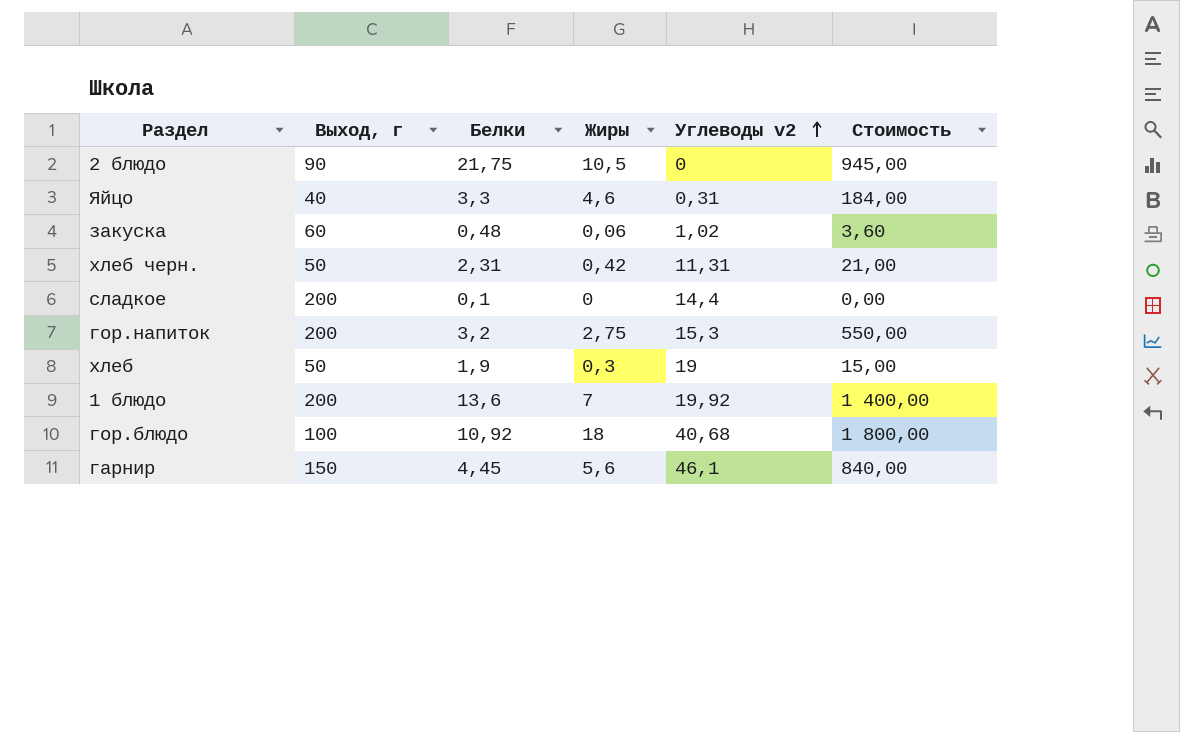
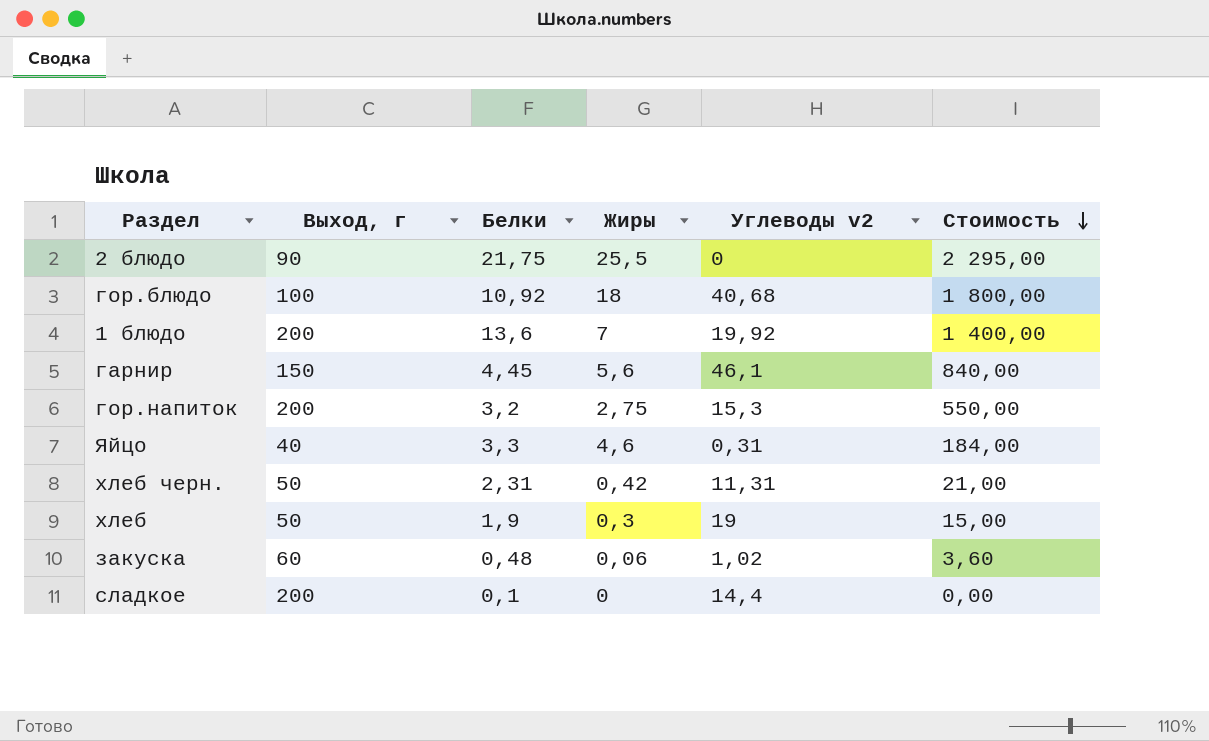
row order: Углеводы v2 ascending -> Стоимость descending
2 блюдо | Жиры: 10,5 -> 25,5
2 блюдо | Стоимость: 945,00 -> 2 295,00

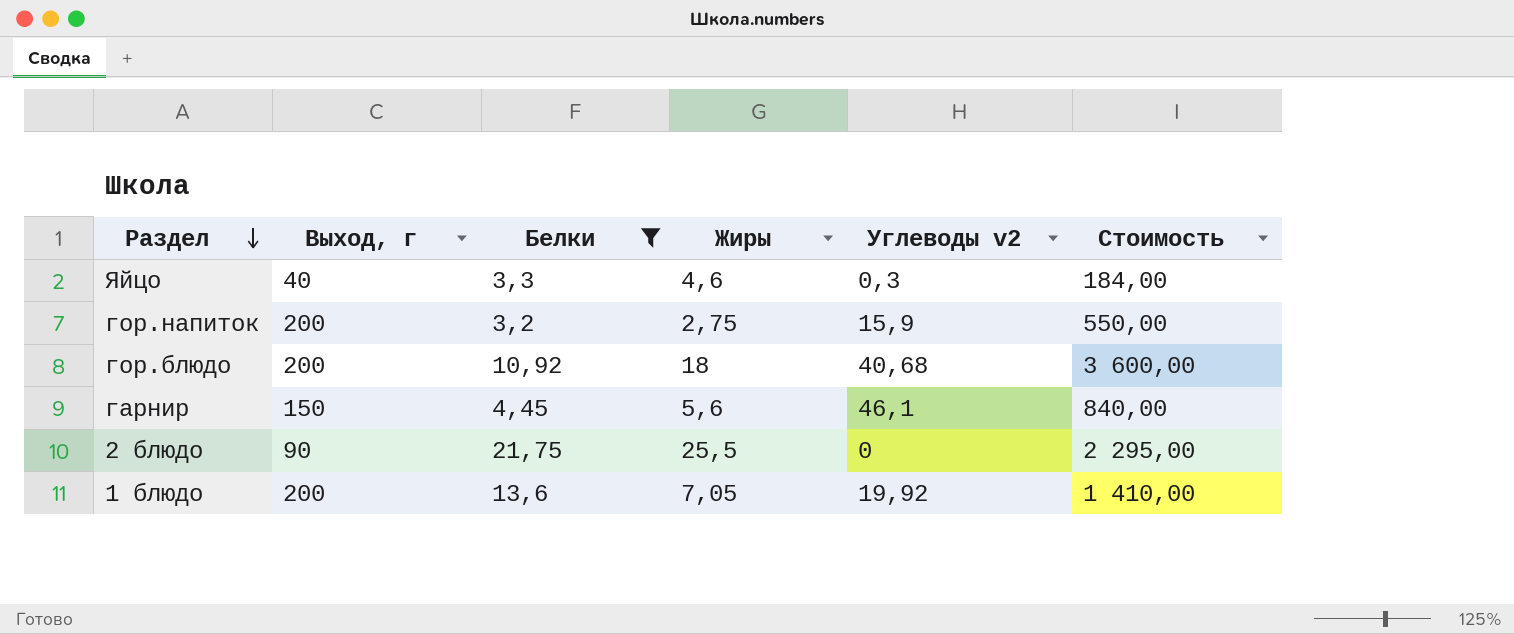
filter: none -> Белки >= 3,2
row order: Стоимость descending -> Раздел descending
Яйцо | Углеводы v2: 0,31 -> 0,3
гор.напиток | Углеводы v2: 15,3 -> 15,9
гор.блюдо | Выход, г: 100 -> 200
гор.блюдо | Стоимость: 1 800,00 -> 3 600,00
1 блюдо | Жиры: 7 -> 7,05
1 блюдо | Стоимость: 1 400,00 -> 1 410,00

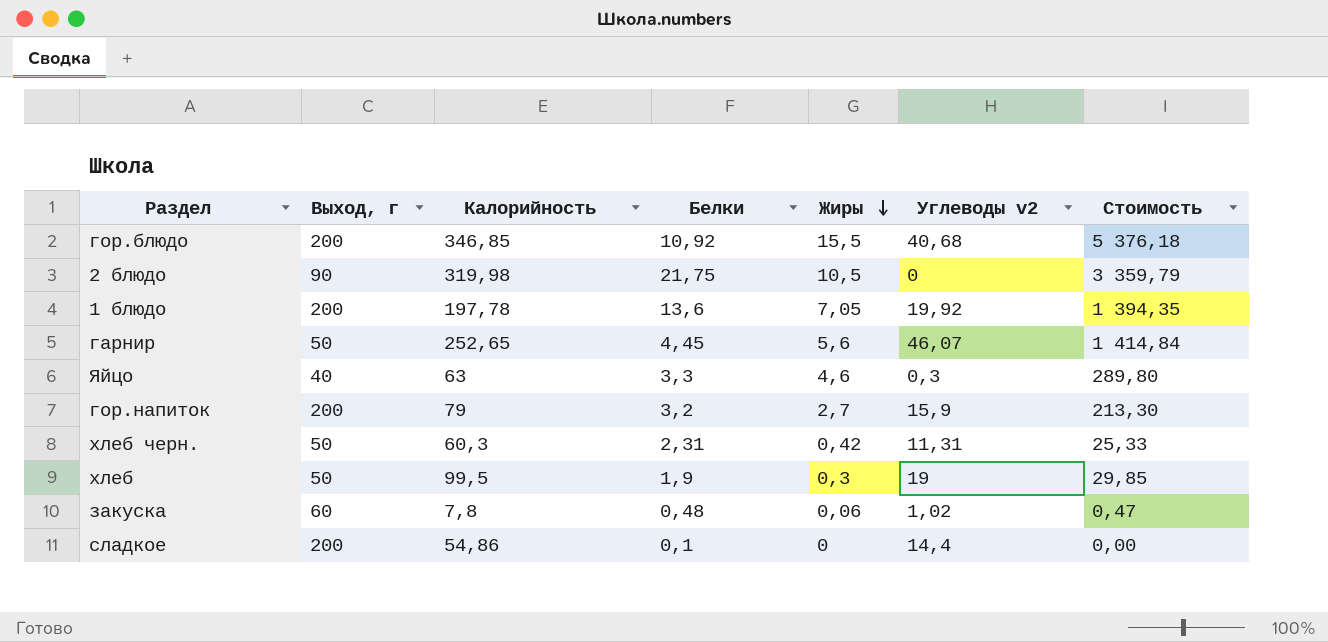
filter: Белки >= 3,2 -> none
row order: Раздел descending -> Жиры descending
column Калорийность | position: none -> 3
column Стоимость | formula: [Выход, г] * [Жиры] -> [Калорийность] * [Жиры]
гор.блюдо | Жиры: 18 -> 15,5
2 блюдо | Жиры: 25,5 -> 10,5
гарнир | Выход, г: 150 -> 50
гарнир | Углеводы v2: 46,1 -> 46,07
гор.напиток | Жиры: 2,75 -> 2,7

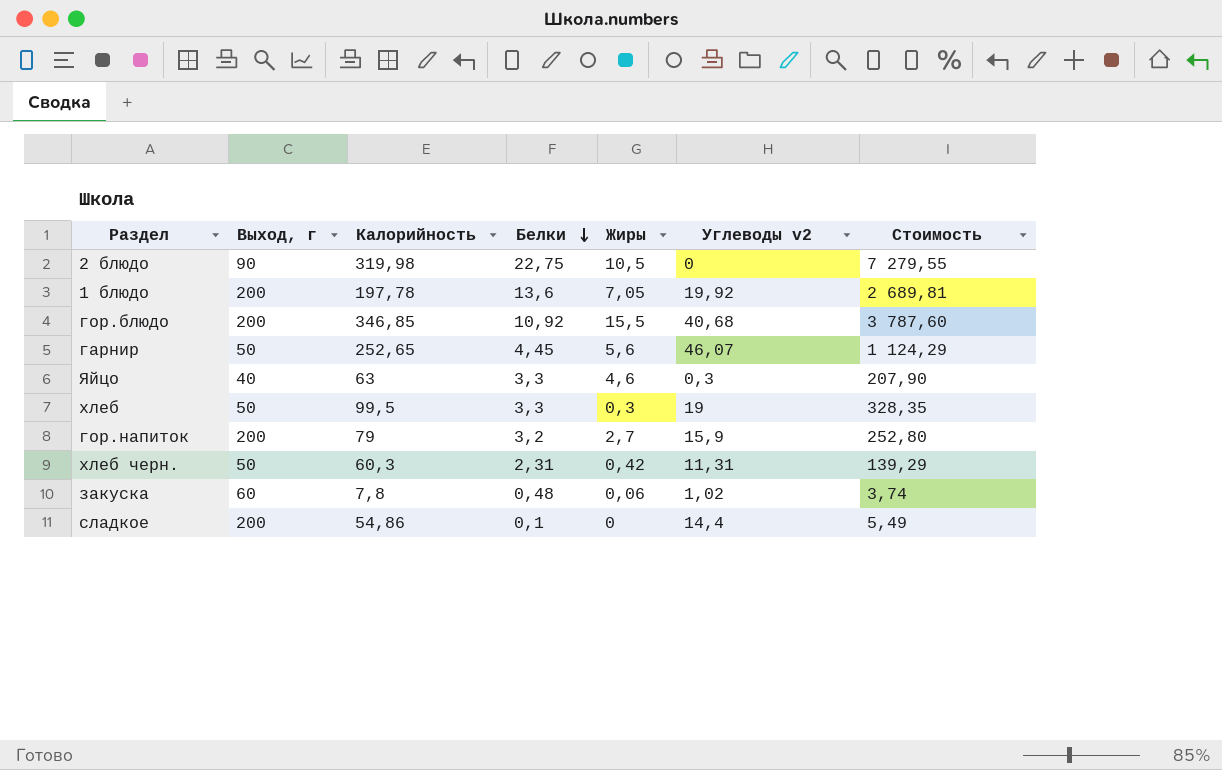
row order: Жиры descending -> Белки descending
column Стоимость | formula: [Калорийность] * [Жиры] -> [Калорийность] * [Белки]
2 блюдо | Белки: 21,75 -> 22,75
хлеб | Белки: 1,9 -> 3,3

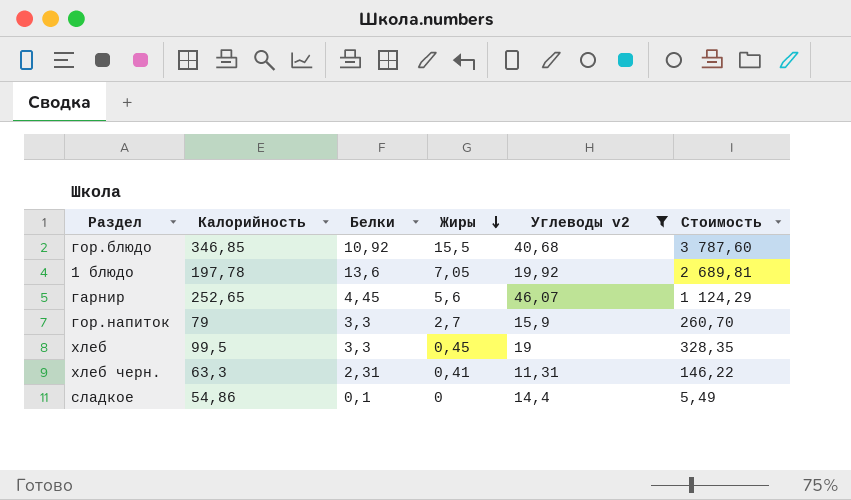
filter: none -> Углеводы v2 >= 11,31
row order: Белки descending -> Жиры descending
column Выход, г | position: 2 -> none
гор.напиток | Белки: 3,2 -> 3,3
гор.напиток | Стоимость: 252,80 -> 260,70
хлеб | Жиры: 0,3 -> 0,45
хлеб черн. | Калорийность: 60,3 -> 63,3
хлеб черн. | Жиры: 0,42 -> 0,41
хлеб черн. | Стоимость: 139,29 -> 146,22

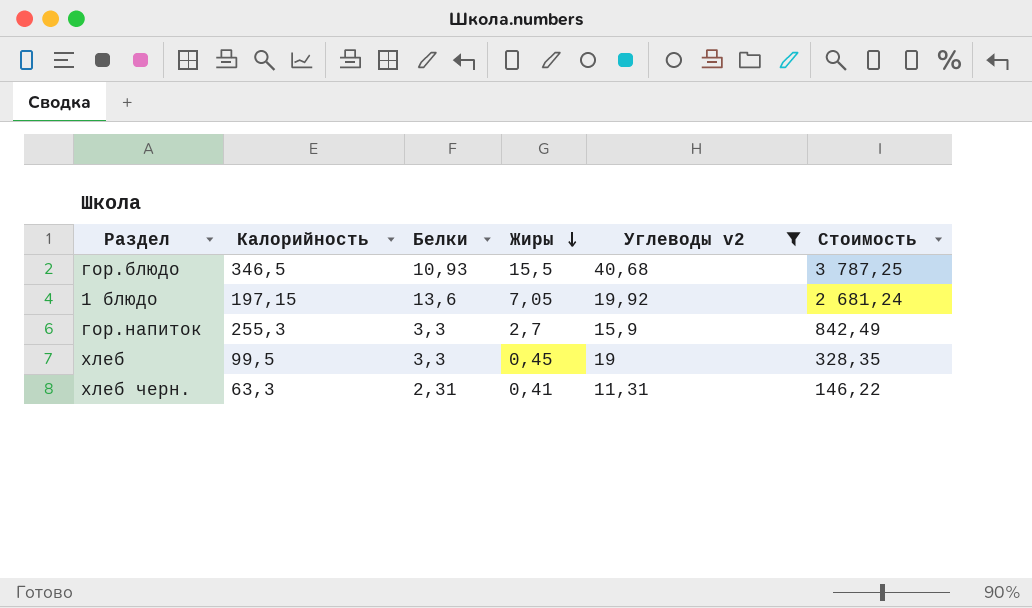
row гарнир: 252,65 | 4,45 | 5,6 | 46,07 | 1 124,29 -> none
row сладкое: 54,86 | 0,1 | 0 | 14,4 | 5,49 -> none
гор.блюдо | Калорийность: 346,85 -> 346,5
гор.блюдо | Белки: 10,92 -> 10,93
гор.блюдо | Стоимость: 3 787,60 -> 3 787,25
1 блюдо | Калорийность: 197,78 -> 197,15
1 блюдо | Стоимость: 2 689,81 -> 2 681,24
гор.напиток | Калорийность: 79 -> 255,3
гор.напиток | Стоимость: 260,70 -> 842,49

